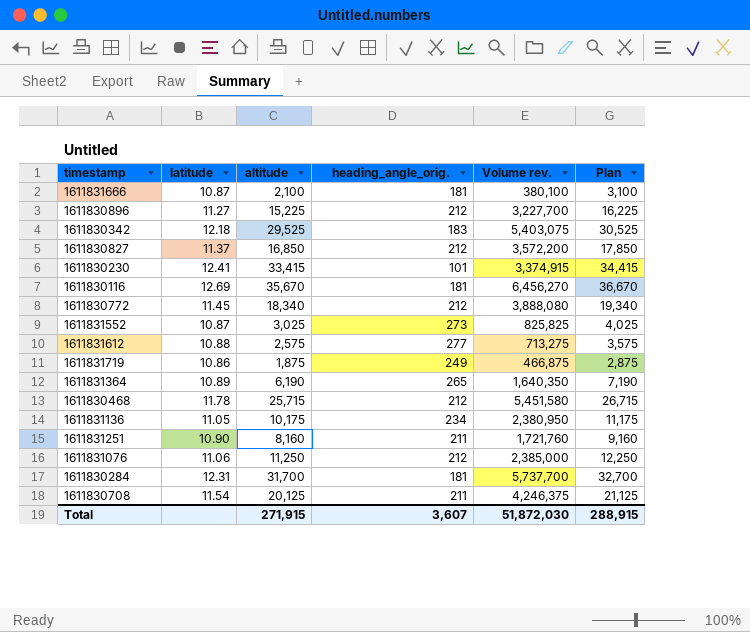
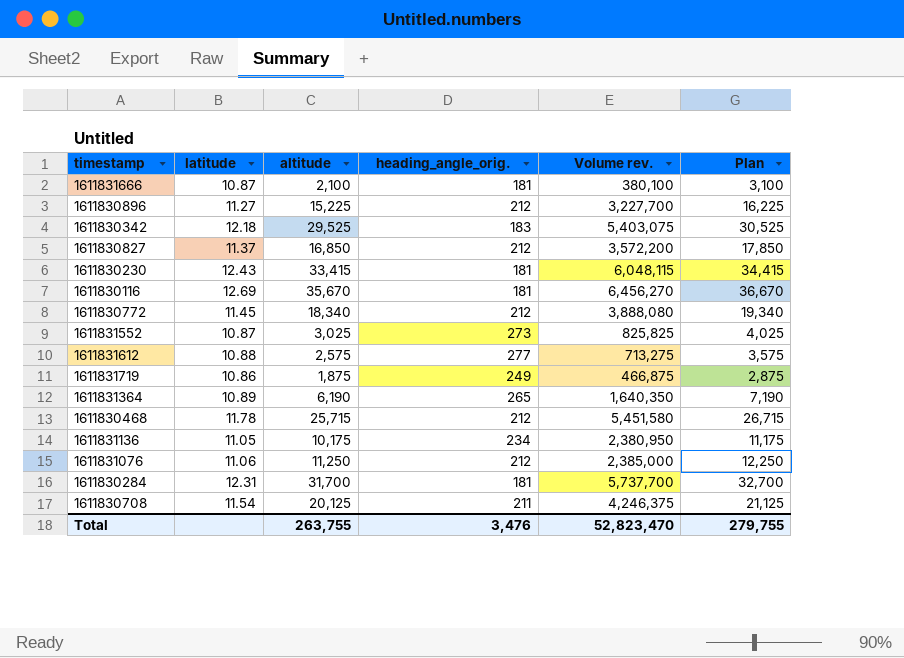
row 1611831251: 10.90 | 8,160 | 211 | 1,721,760 | 9,160 -> none
1611830230 | latitude: 12.41 -> 12.43
1611830230 | heading_angle_orig.: 101 -> 181
1611830230 | Volume rev.: 3,374,915 -> 6,048,115
Total | altitude: 271,915 -> 263,755
Total | heading_angle_orig.: 3,607 -> 3,476
Total | Volume rev.: 51,872,030 -> 52,823,470
Total | Plan: 288,915 -> 279,755

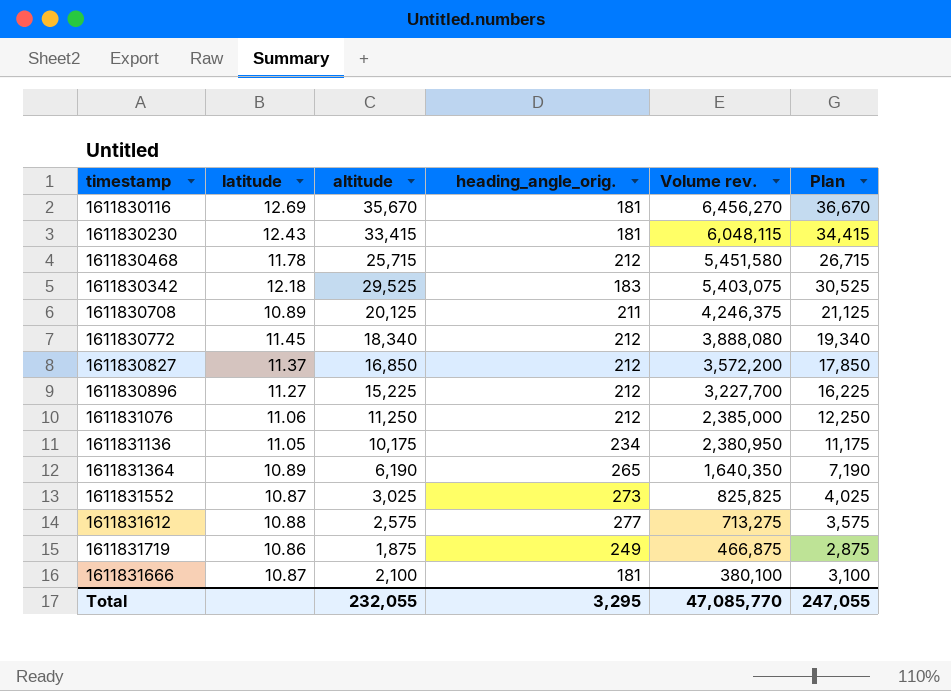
row order: none -> Volume rev. descending
row 1611830284: 12.31 | 31,700 | 181 | 5,737,700 | 32,700 -> none
1611830708 | latitude: 11.54 -> 10.89
Total | altitude: 263,755 -> 232,055
Total | heading_angle_orig.: 3,476 -> 3,295
Total | Volume rev.: 52,823,470 -> 47,085,770
Total | Plan: 279,755 -> 247,055

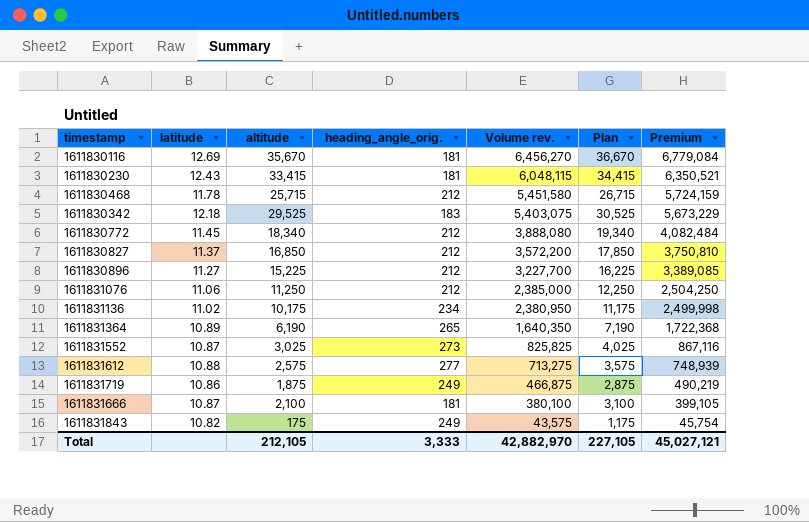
column Premium | formula: none -> [Volume rev.] * 1.05
row 1611830708: 10.89 | 20,125 | 211 | 4,246,375 | 21,125 -> none
1611831136 | latitude: 11.05 -> 11.02
row 1611831843: none -> 10.82 | 175 | 249 | 43,575 | 1,175 | 45,754
Total | altitude: 232,055 -> 212,105
Total | heading_angle_orig.: 3,295 -> 3,333
Total | Volume rev.: 47,085,770 -> 42,882,970
Total | Plan: 247,055 -> 227,105

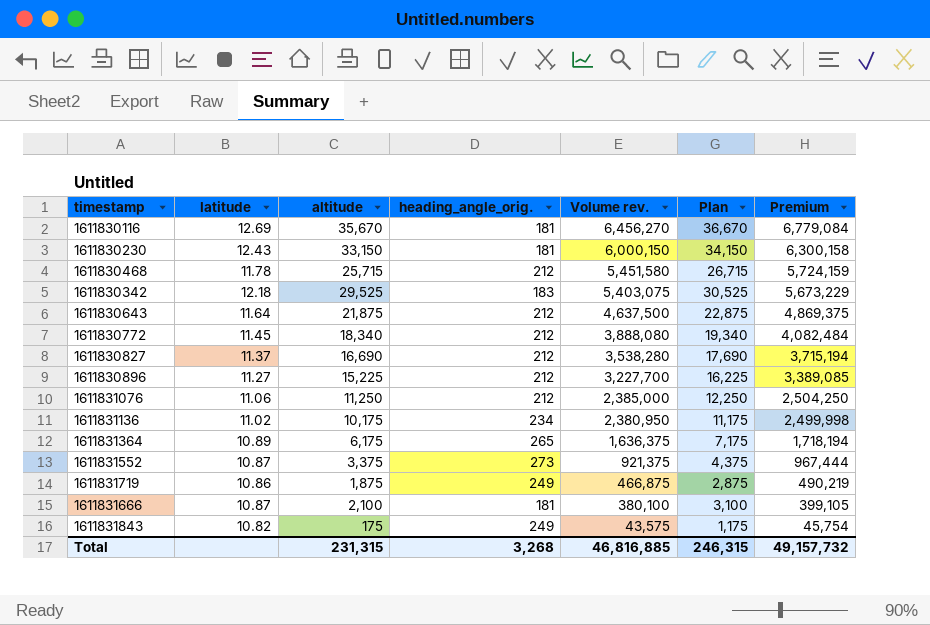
row 1611831612: 10.88 | 2,575 | 277 | 713,275 | 3,575 | 748,939 -> none
1611830230 | altitude: 33,415 -> 33,150
1611830230 | Volume rev.: 6,048,115 -> 6,000,150
1611830230 | Plan: 34,415 -> 34,150
1611830230 | Premium: 6,350,521 -> 6,300,158
row 1611830643: none -> 11.64 | 21,875 | 212 | 4,637,500 | 22,875 | 4,869,375
1611830827 | altitude: 16,850 -> 16,690
1611830827 | Volume rev.: 3,572,200 -> 3,538,280
1611830827 | Plan: 17,850 -> 17,690
1611830827 | Premium: 3,750,810 -> 3,715,194
1611831364 | altitude: 6,190 -> 6,175
1611831364 | Volume rev.: 1,640,350 -> 1,636,375
1611831364 | Plan: 7,190 -> 7,175
1611831364 | Premium: 1,722,368 -> 1,718,194
1611831552 | altitude: 3,025 -> 3,375
1611831552 | Volume rev.: 825,825 -> 921,375
1611831552 | Plan: 4,025 -> 4,375
1611831552 | Premium: 867,116 -> 967,444
Total | altitude: 212,105 -> 231,315
Total | heading_angle_orig.: 3,333 -> 3,268
Total | Volume rev.: 42,882,970 -> 46,816,885
Total | Plan: 227,105 -> 246,315
Total | Premium: 45,027,121 -> 49,157,732

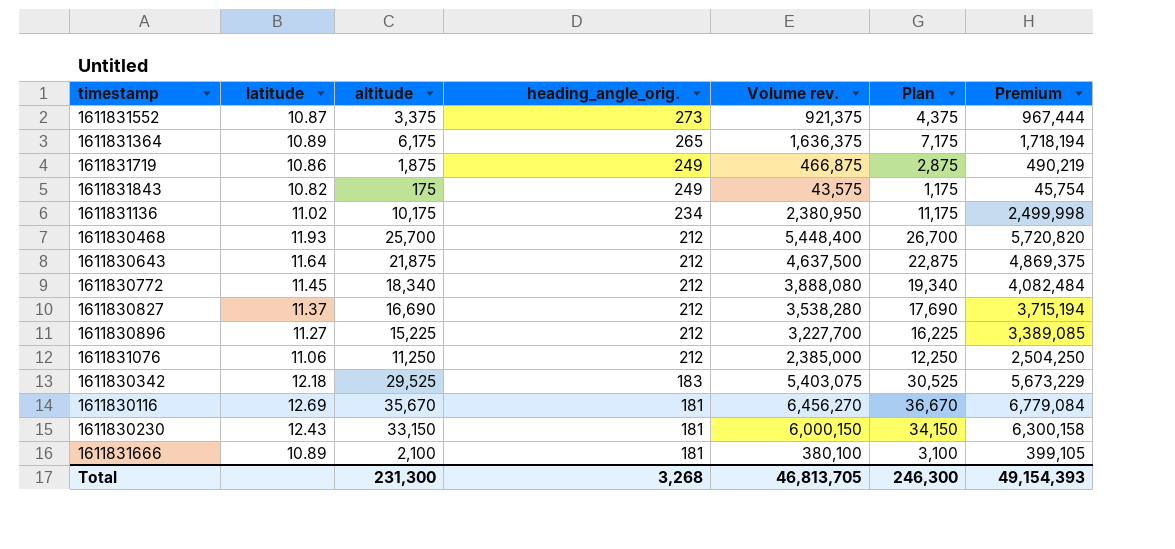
row order: Volume rev. descending -> heading_angle_orig. descending
1611830468 | latitude: 11.78 -> 11.93
1611830468 | altitude: 25,715 -> 25,700
1611830468 | Volume rev.: 5,451,580 -> 5,448,400
1611830468 | Plan: 26,715 -> 26,700
1611830468 | Premium: 5,724,159 -> 5,720,820
1611831666 | latitude: 10.87 -> 10.89
Total | altitude: 231,315 -> 231,300
Total | Volume rev.: 46,816,885 -> 46,813,705
Total | Plan: 246,315 -> 246,300
Total | Premium: 49,157,732 -> 49,154,393

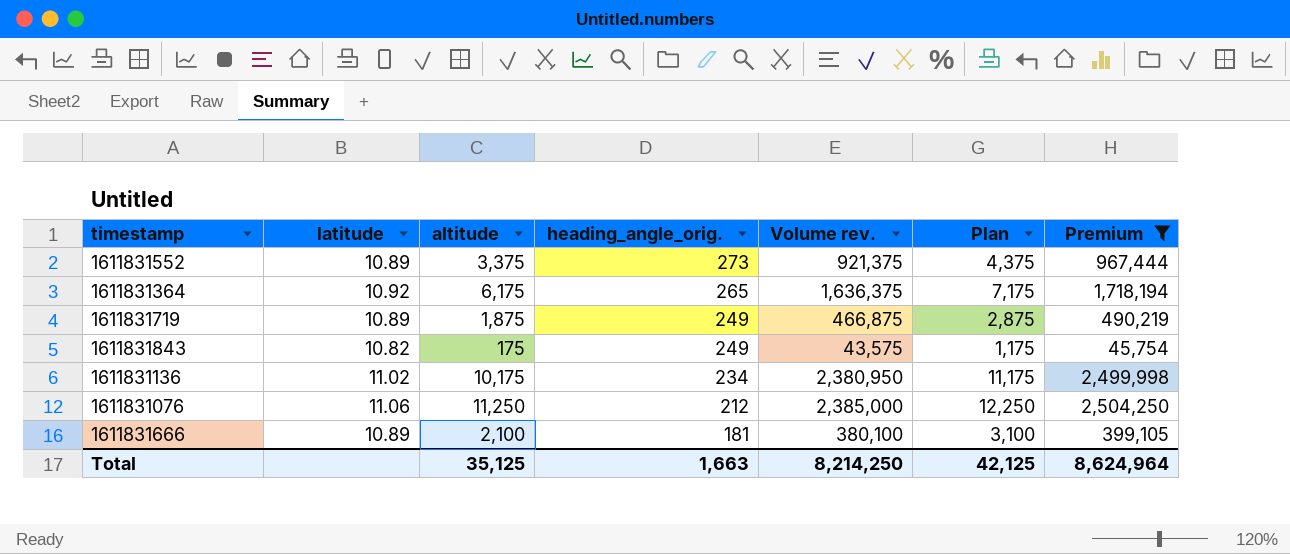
filter: none -> Premium <= 2,504,250
1611831552 | latitude: 10.87 -> 10.89
1611831364 | latitude: 10.89 -> 10.92
1611831719 | latitude: 10.86 -> 10.89
Total | altitude: 231,300 -> 35,125
Total | heading_angle_orig.: 3,268 -> 1,663
Total | Volume rev.: 46,813,705 -> 8,214,250
Total | Plan: 246,300 -> 42,125
Total | Premium: 49,154,393 -> 8,624,964

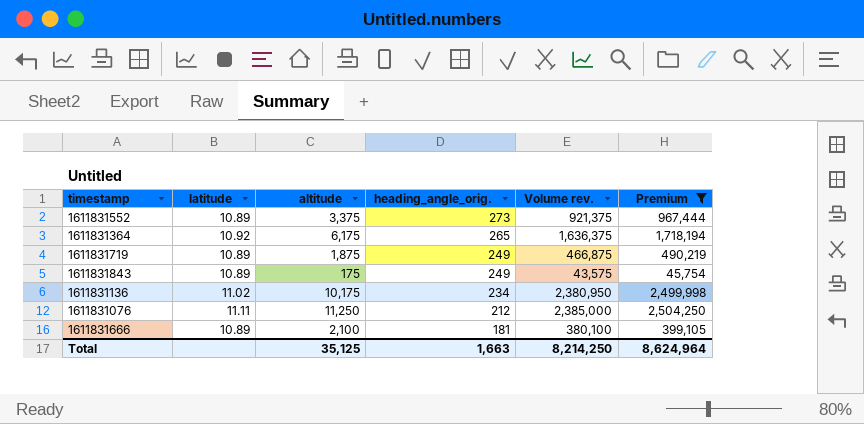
column Plan | formula: [altitude] + 1000 -> none
1611831843 | latitude: 10.82 -> 10.89
1611831076 | latitude: 11.06 -> 11.11

